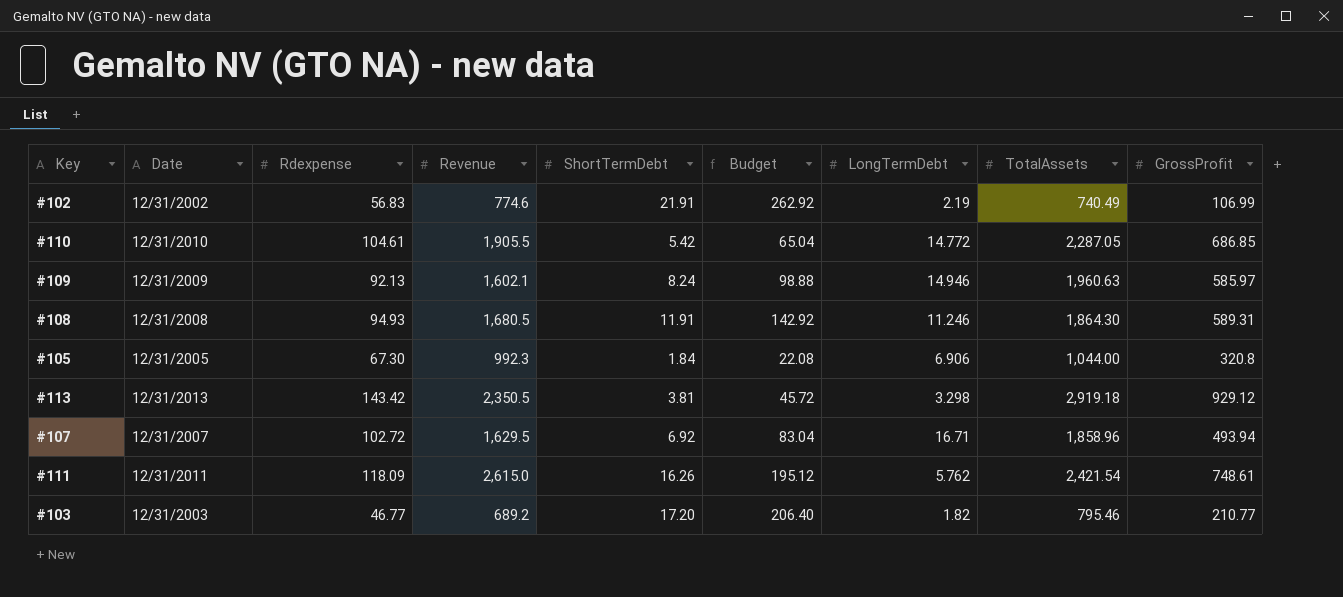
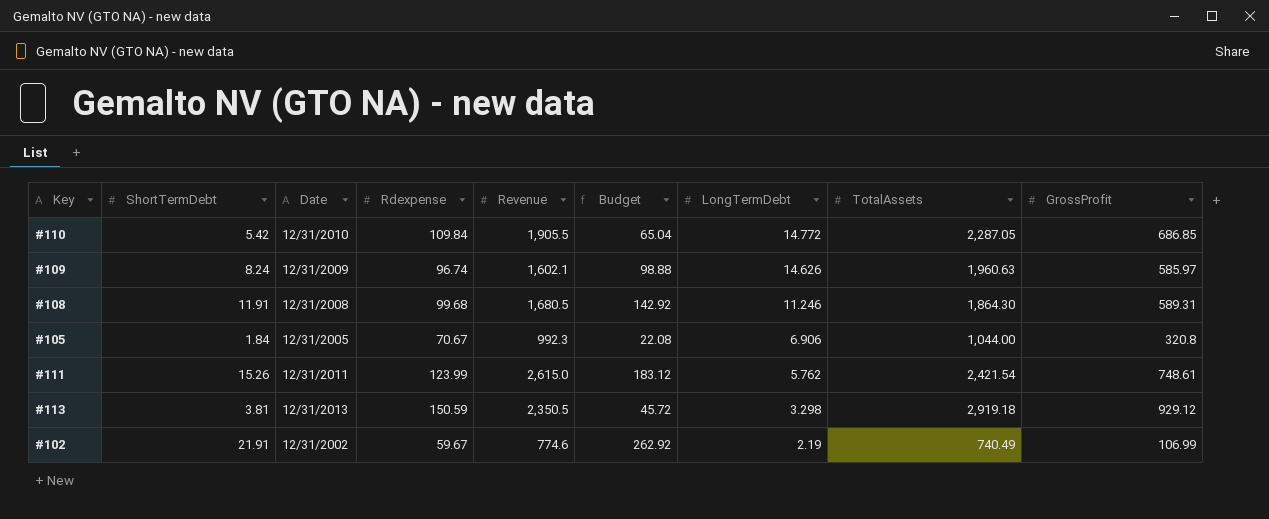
row order: none -> LongTermDebt descending
column ShortTermDebt | position: 5 -> 2
row #107: 12/31/2007 | 102.72 | 1,629.5 | 6.92 | 83.04 | 16.71 | 1,858.96 | 493.94 -> none
row #103: 12/31/2003 | 46.77 | 689.2 | 17.20 | 206.40 | 1.82 | 795.46 | 210.77 -> none
#110 | Rdexpense: 104.61 -> 109.84
#109 | Rdexpense: 92.13 -> 96.74
#109 | LongTermDebt: 14.946 -> 14.626
#108 | Rdexpense: 94.93 -> 99.68
#105 | Rdexpense: 67.30 -> 70.67
#111 | ShortTermDebt: 16.26 -> 15.26
#111 | Rdexpense: 118.09 -> 123.99
#111 | Budget: 195.12 -> 183.12
#113 | Rdexpense: 143.42 -> 150.59
#102 | Rdexpense: 56.83 -> 59.67

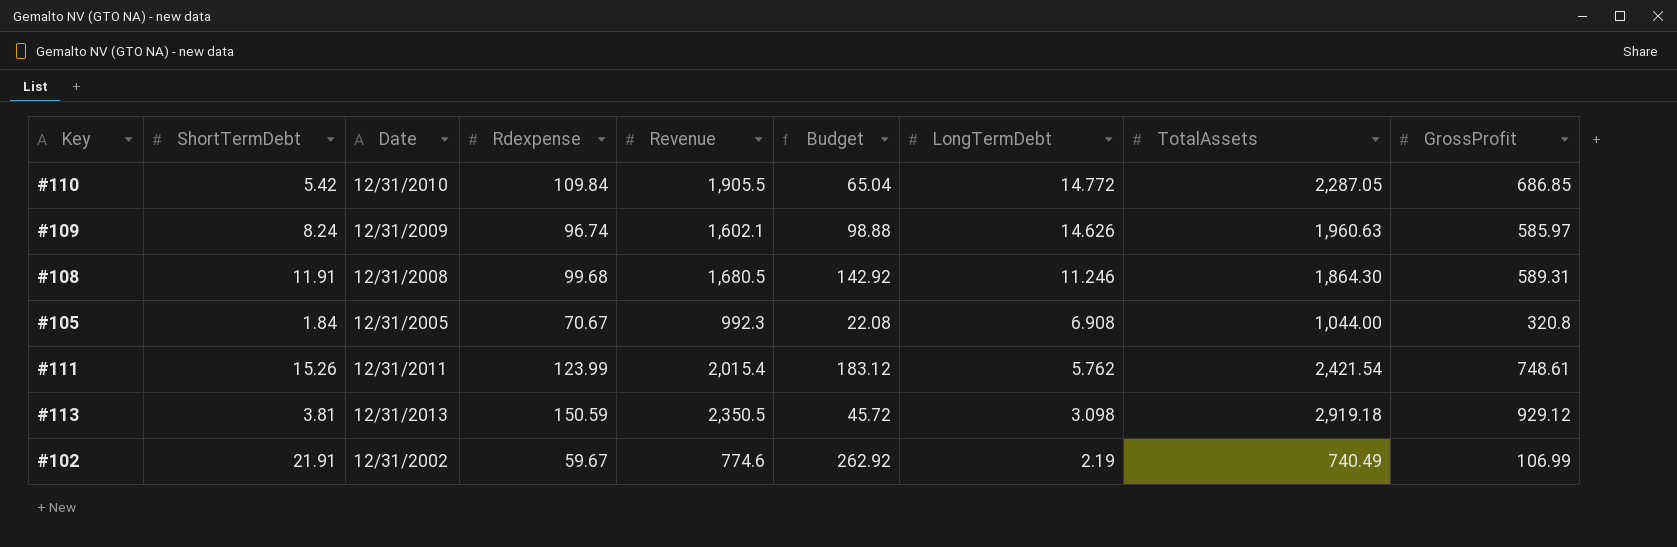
#105 | LongTermDebt: 6.906 -> 6.908
#111 | Revenue: 2,615.0 -> 2,015.4
#113 | LongTermDebt: 3.298 -> 3.098

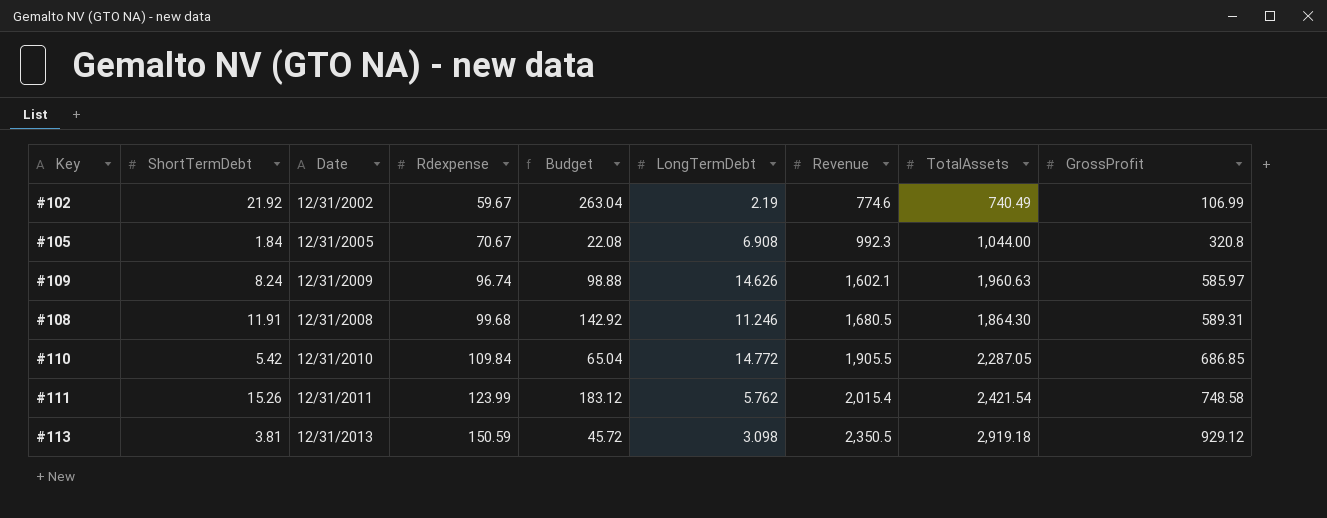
row order: LongTermDebt descending -> Rdexpense ascending
column Revenue | position: 5 -> 7
#102 | ShortTermDebt: 21.91 -> 21.92
#102 | Budget: 262.92 -> 263.04
#111 | GrossProfit: 748.61 -> 748.58

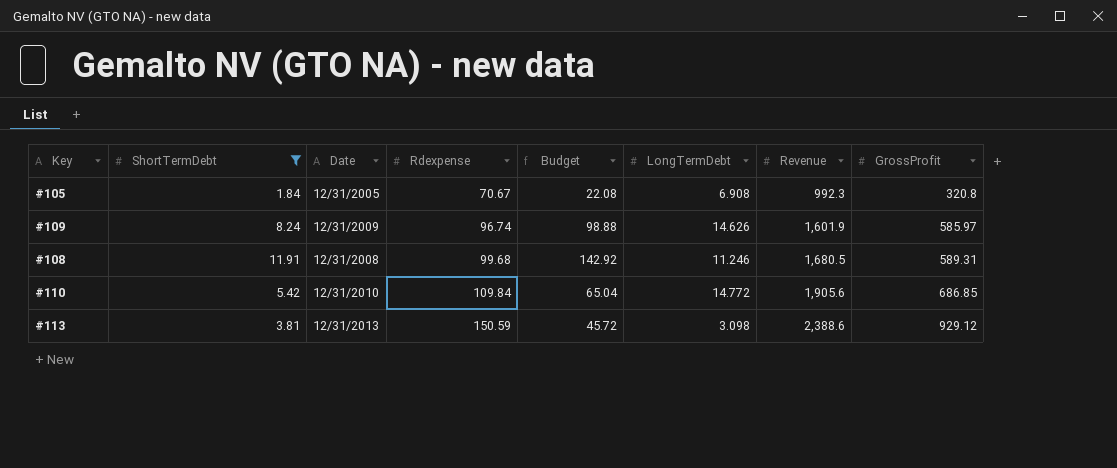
filter: none -> ShortTermDebt <= 11.91
column TotalAssets | position: 8 -> none
#109 | Revenue: 1,602.1 -> 1,601.9
#110 | Revenue: 1,905.5 -> 1,905.6
#113 | Revenue: 2,350.5 -> 2,388.6

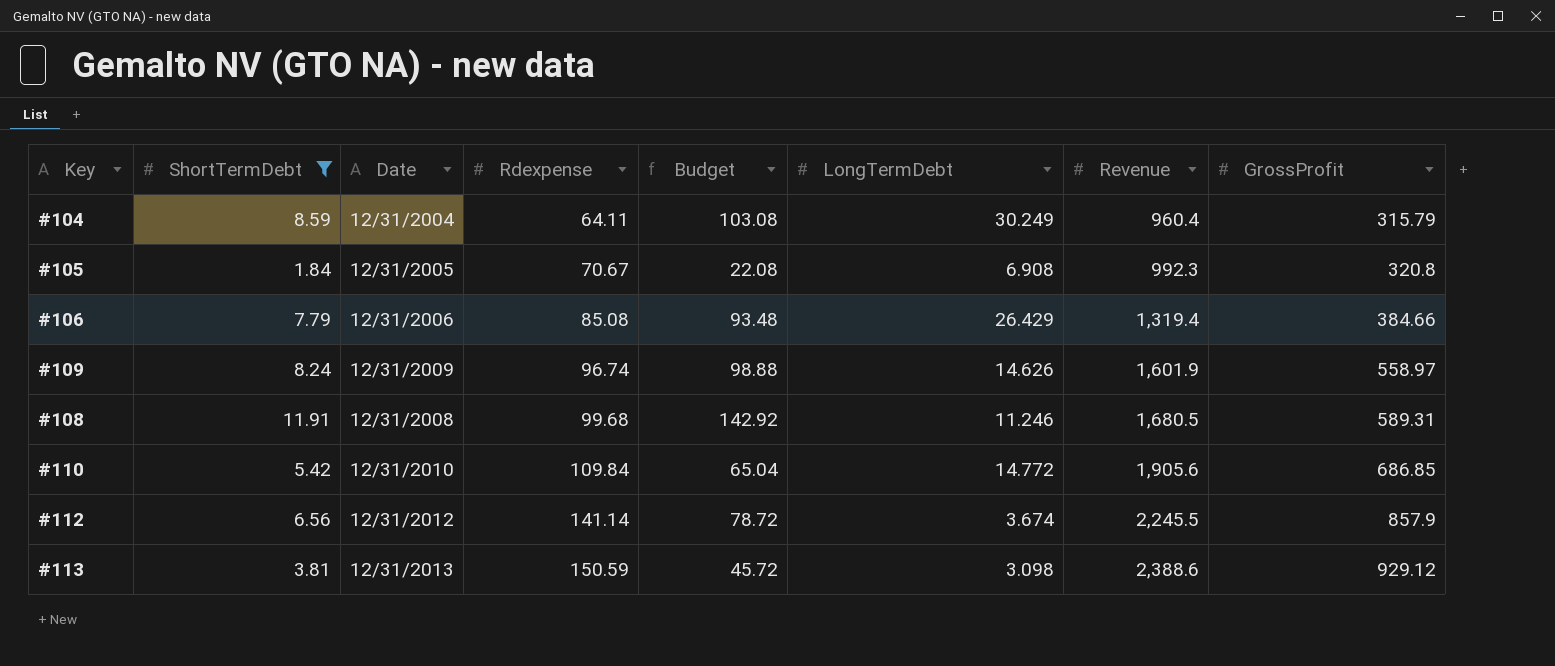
row #104: none -> 8.59 | 12/31/2004 | 64.11 | 103.08 | 30.249 | 960.4 | 315.79
row #106: none -> 7.79 | 12/31/2006 | 85.08 | 93.48 | 26.429 | 1,319.4 | 384.66
#109 | GrossProfit: 585.97 -> 558.97
row #112: none -> 6.56 | 12/31/2012 | 141.14 | 78.72 | 3.674 | 2,245.5 | 857.9

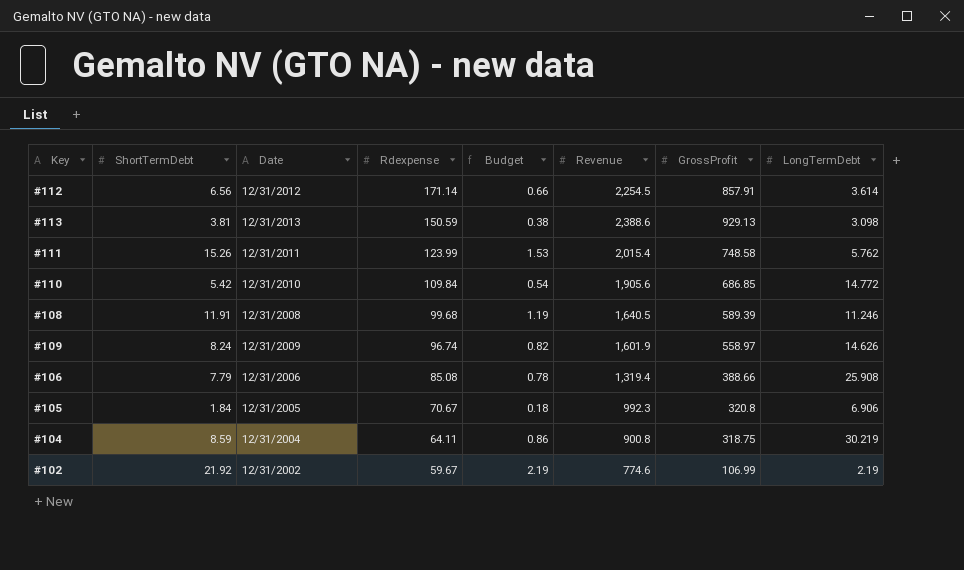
filter: ShortTermDebt <= 11.91 -> none
row order: Rdexpense ascending -> Rdexpense descending
column Budget | formula: [ShortTermDebt] * 12 -> [ShortTermDebt] * 0.1
column LongTermDebt | position: 6 -> 8
#112 | Rdexpense: 141.14 -> 171.14
#112 | Revenue: 2,245.5 -> 2,254.5
#112 | GrossProfit: 857.9 -> 857.91
#112 | LongTermDebt: 3.674 -> 3.614
#113 | GrossProfit: 929.12 -> 929.13
#108 | Revenue: 1,680.5 -> 1,640.5
#108 | GrossProfit: 589.31 -> 589.39
#106 | GrossProfit: 384.66 -> 388.66
#106 | LongTermDebt: 26.429 -> 25.908
#105 | LongTermDebt: 6.908 -> 6.906
#104 | Revenue: 960.4 -> 900.8
#104 | GrossProfit: 315.79 -> 318.75
#104 | LongTermDebt: 30.249 -> 30.219

